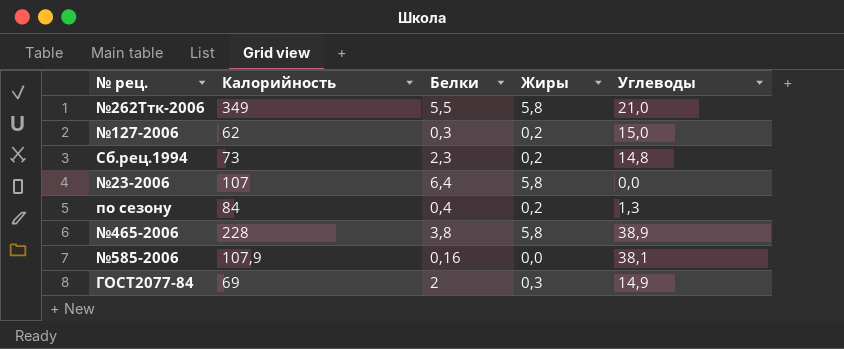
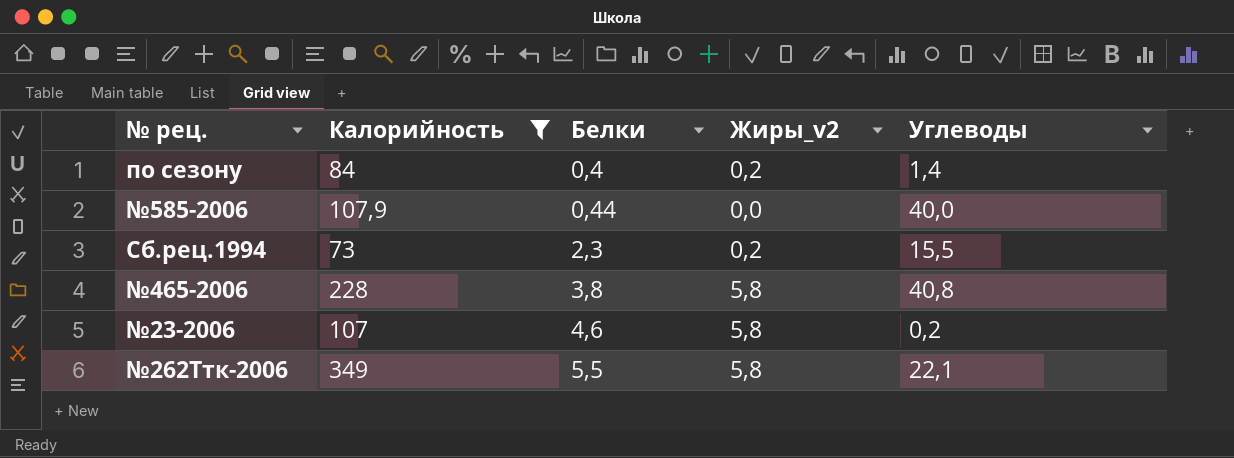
filter: none -> Калорийность >= 73
row order: none -> Белки ascending
column name: Жиры -> Жиры_v2
по сезону | Углеводы: 1,3 -> 1,4
№585-2006 | Белки: 0,16 -> 0,44
№585-2006 | Углеводы: 38,1 -> 40,0
Сб.рец.1994 | Углеводы: 14,8 -> 15,5
№465-2006 | Углеводы: 38,9 -> 40,8
№23-2006 | Белки: 6,4 -> 4,6
№23-2006 | Углеводы: 0,0 -> 0,2
№262Ттк-2006 | Углеводы: 21,0 -> 22,1

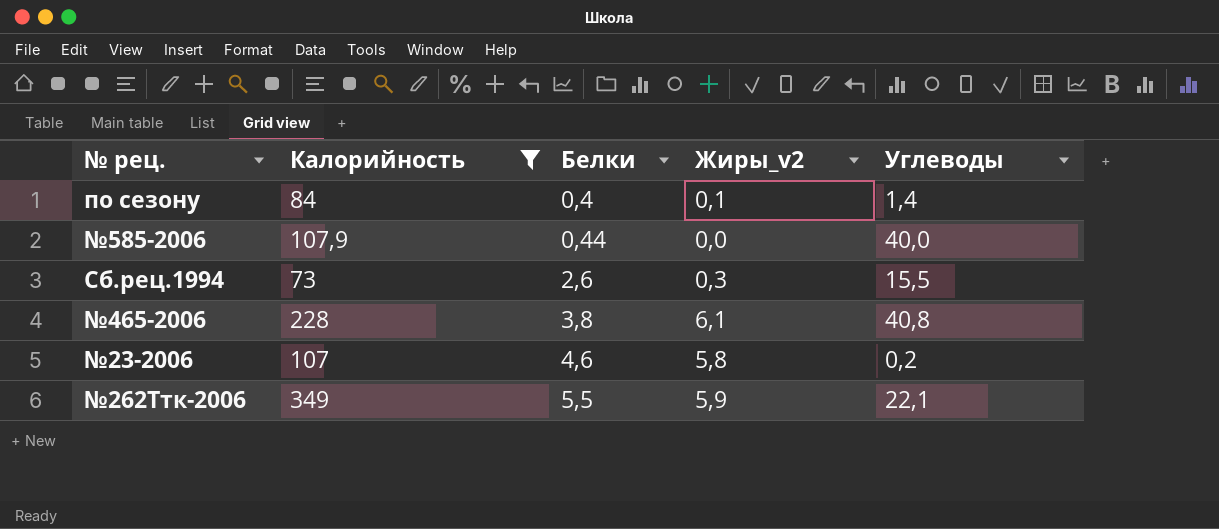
по сезону | Жиры_v2: 0,2 -> 0,1
Сб.рец.1994 | Белки: 2,3 -> 2,6
Сб.рец.1994 | Жиры_v2: 0,2 -> 0,3
№465-2006 | Жиры_v2: 5,8 -> 6,1
№262Ттк-2006 | Жиры_v2: 5,8 -> 5,9

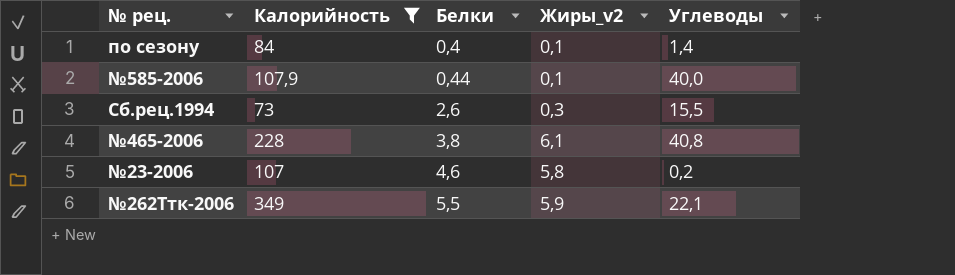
№585-2006 | Жиры_v2: 0,0 -> 0,1

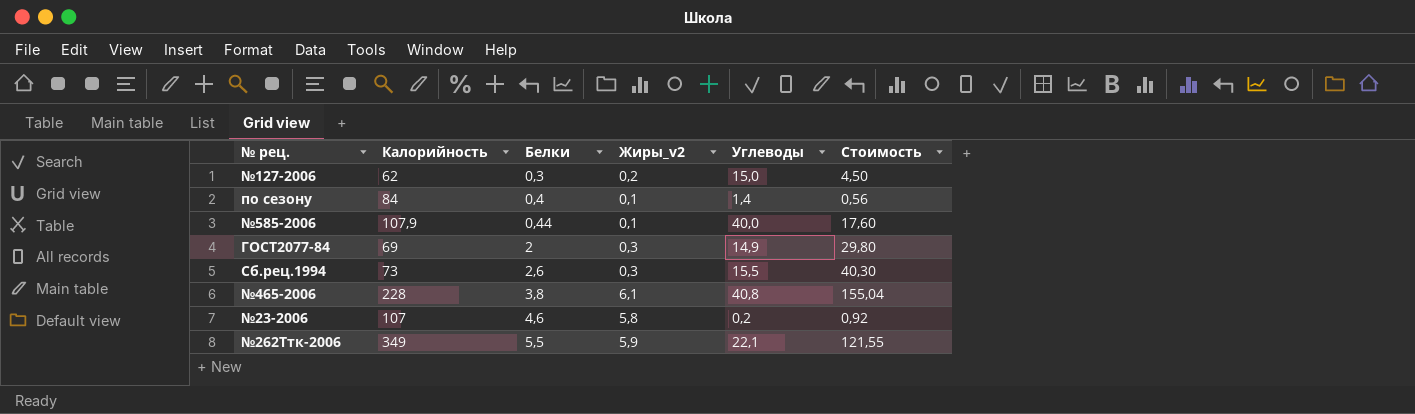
filter: Калорийность >= 73 -> none
column Стоимость | formula: none -> [Белки] * [Углеводы]

